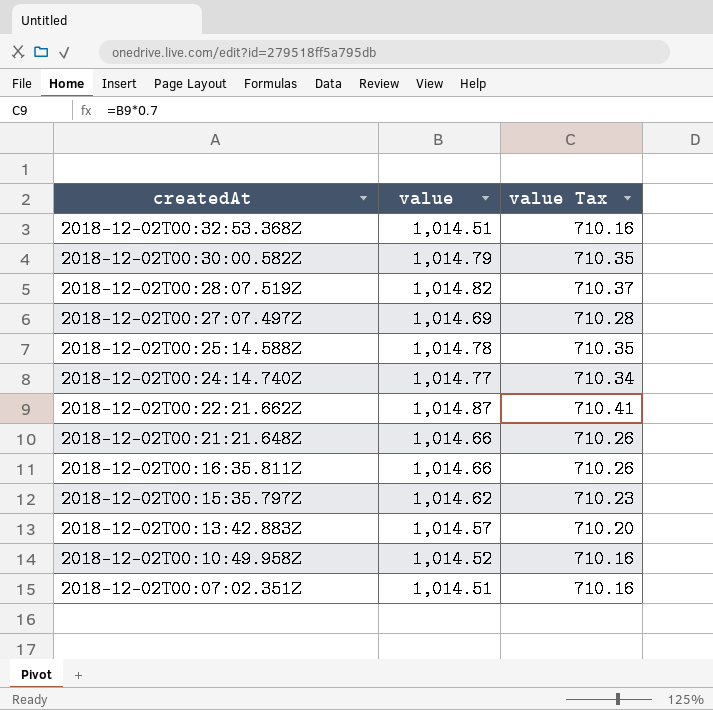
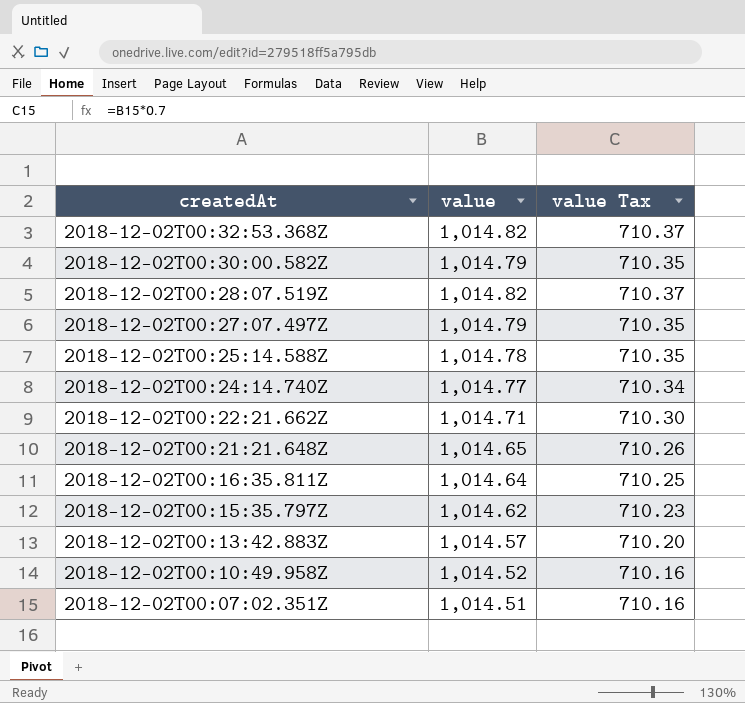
2018-12-02T00:32:53.368Z | value: 1,014.51 -> 1,014.82
2018-12-02T00:32:53.368Z | value Tax: 710.16 -> 710.37
2018-12-02T00:27:07.497Z | value: 1,014.69 -> 1,014.79
2018-12-02T00:27:07.497Z | value Tax: 710.28 -> 710.35
2018-12-02T00:22:21.662Z | value: 1,014.87 -> 1,014.71
2018-12-02T00:22:21.662Z | value Tax: 710.41 -> 710.30
2018-12-02T00:21:21.648Z | value: 1,014.66 -> 1,014.65
2018-12-02T00:16:35.811Z | value: 1,014.66 -> 1,014.64
2018-12-02T00:16:35.811Z | value Tax: 710.26 -> 710.25

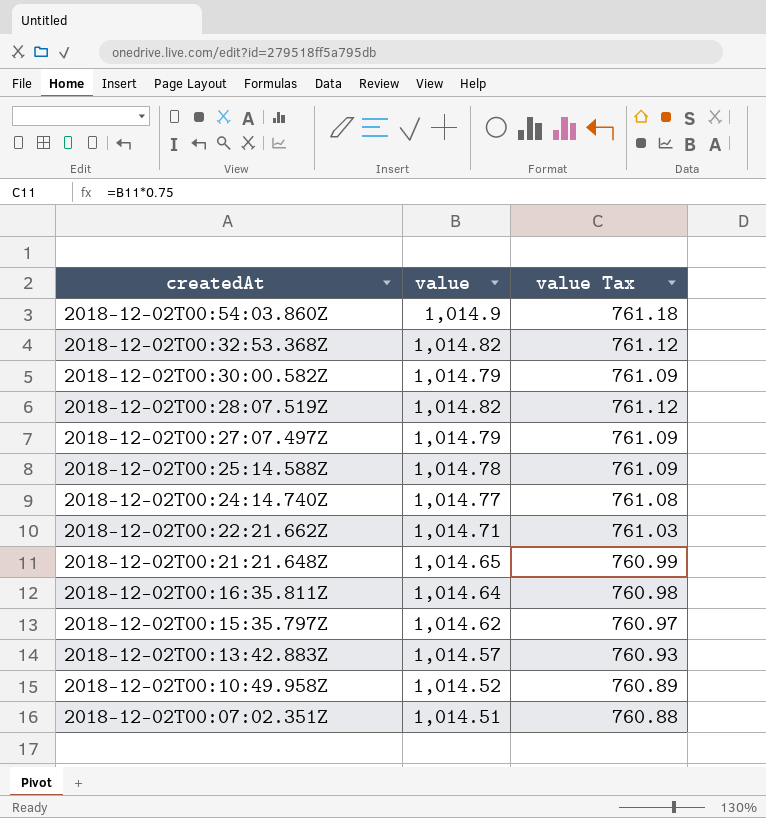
column value Tax | formula: [value] * 0.7 -> [value] * 0.75
row 2018-12-02T00:54:03.860Z: none -> 1,014.9 | 761.18

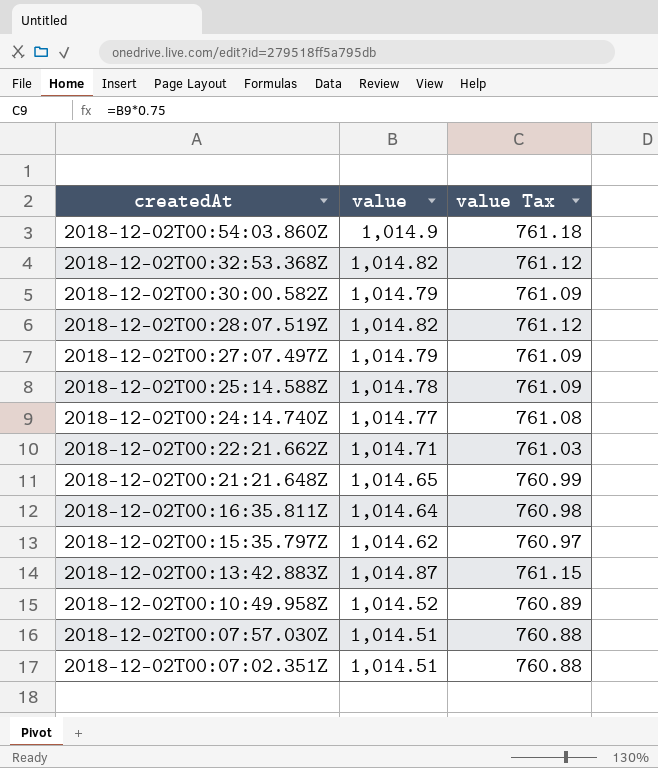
2018-12-02T00:13:42.883Z | value: 1,014.57 -> 1,014.87
2018-12-02T00:13:42.883Z | value Tax: 760.93 -> 761.15
row 2018-12-02T00:07:57.030Z: none -> 1,014.51 | 760.88

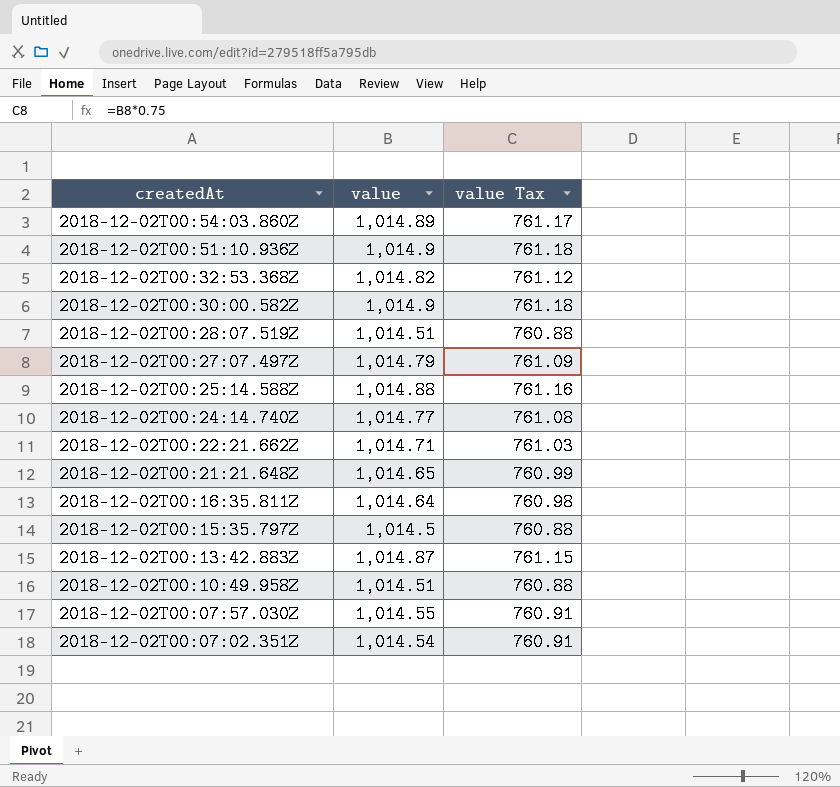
2018-12-02T00:54:03.860Z | value: 1,014.9 -> 1,014.89
2018-12-02T00:54:03.860Z | value Tax: 761.18 -> 761.17
row 2018-12-02T00:51:10.936Z: none -> 1,014.9 | 761.18
2018-12-02T00:30:00.582Z | value: 1,014.79 -> 1,014.9
2018-12-02T00:30:00.582Z | value Tax: 761.09 -> 761.18
2018-12-02T00:28:07.519Z | value: 1,014.82 -> 1,014.51
2018-12-02T00:28:07.519Z | value Tax: 761.12 -> 760.88
2018-12-02T00:25:14.588Z | value: 1,014.78 -> 1,014.88
2018-12-02T00:25:14.588Z | value Tax: 761.09 -> 761.16
2018-12-02T00:15:35.797Z | value: 1,014.62 -> 1,014.5
2018-12-02T00:15:35.797Z | value Tax: 760.97 -> 760.88
2018-12-02T00:10:49.958Z | value: 1,014.52 -> 1,014.51
2018-12-02T00:10:49.958Z | value Tax: 760.89 -> 760.88
2018-12-02T00:07:57.030Z | value: 1,014.51 -> 1,014.55
2018-12-02T00:07:57.030Z | value Tax: 760.88 -> 760.91
2018-12-02T00:07:02.351Z | value: 1,014.51 -> 1,014.54
2018-12-02T00:07:02.351Z | value Tax: 760.88 -> 760.91

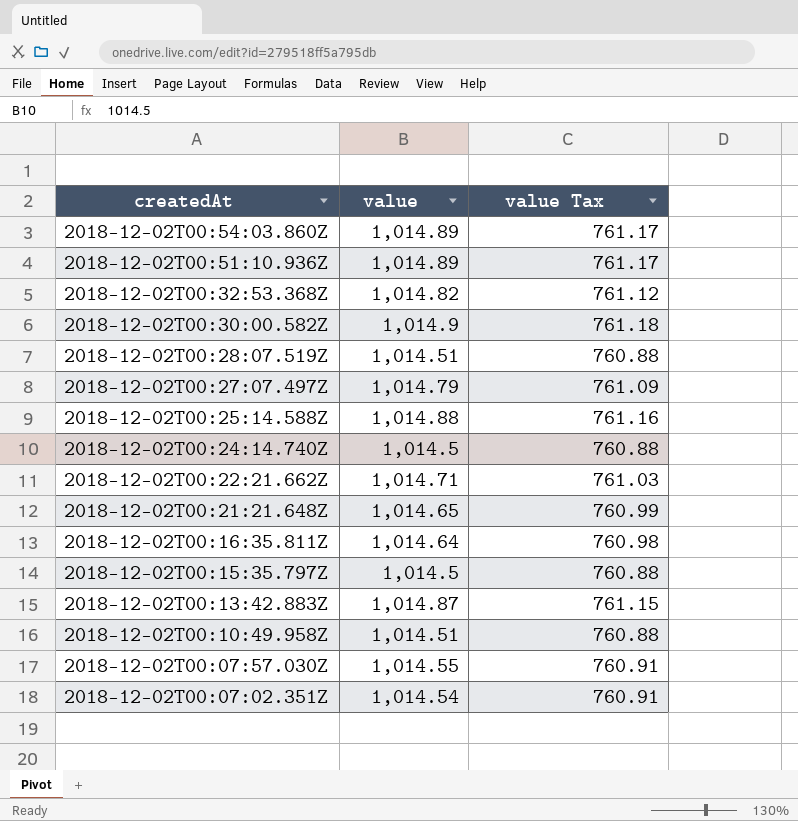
2018-12-02T00:51:10.936Z | value: 1,014.9 -> 1,014.89
2018-12-02T00:51:10.936Z | value Tax: 761.18 -> 761.17
2018-12-02T00:24:14.740Z | value: 1,014.77 -> 1,014.5
2018-12-02T00:24:14.740Z | value Tax: 761.08 -> 760.88

